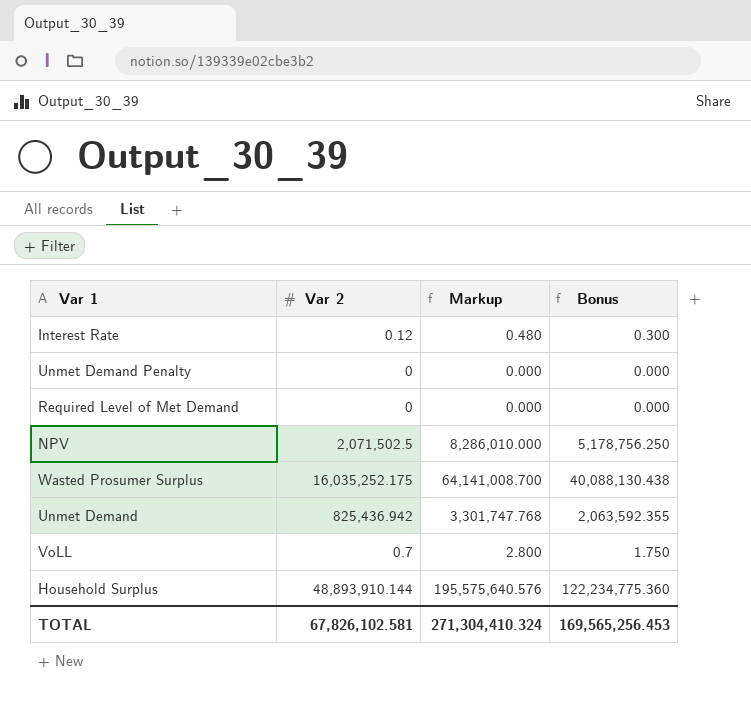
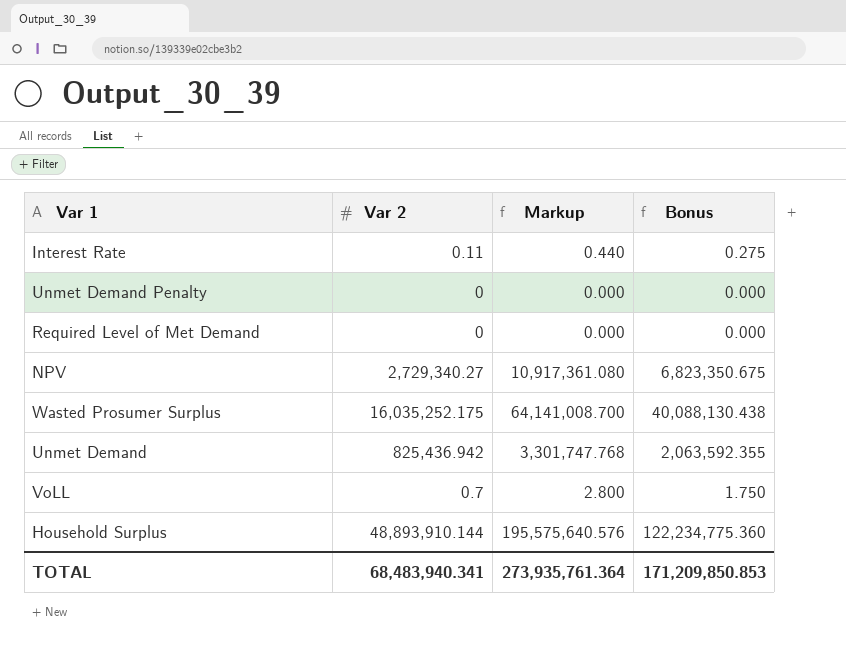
Interest Rate | Var 2: 0.12 -> 0.11
Interest Rate | Markup: 0.480 -> 0.440
Interest Rate | Bonus: 0.300 -> 0.275
NPV | Var 2: 2,071,502.5 -> 2,729,340.27
NPV | Markup: 8,286,010.000 -> 10,917,361.080
NPV | Bonus: 5,178,756.250 -> 6,823,350.675
TOTAL | Var 2: 67,826,102.581 -> 68,483,940.341
TOTAL | Markup: 271,304,410.324 -> 273,935,761.364
TOTAL | Bonus: 169,565,256.453 -> 171,209,850.853

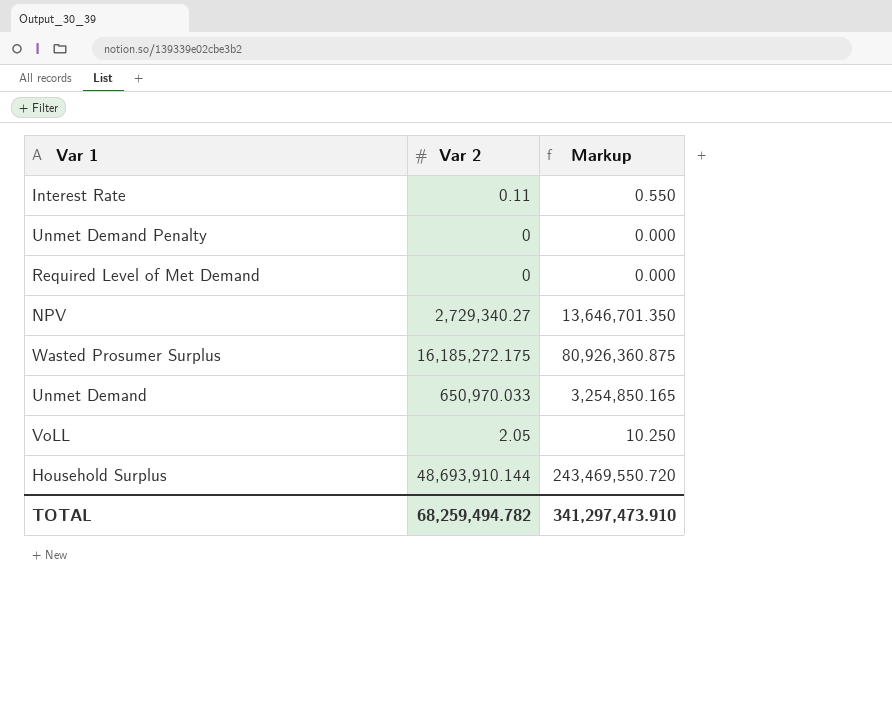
column Bonus | formula: [Var 2] * 2.5 -> none
column Markup | formula: [Var 2] * 4 -> [Var 2] * 5
Wasted Prosumer Surplus | Var 2: 16,035,252.175 -> 16,185,272.175
Unmet Demand | Var 2: 825,436.942 -> 650,970.033
VoLL | Var 2: 0.7 -> 2.05
Household Surplus | Var 2: 48,893,910.144 -> 48,693,910.144
TOTAL | Var 2: 68,483,940.341 -> 68,259,494.782
TOTAL | Markup: 273,935,761.364 -> 341,297,473.910

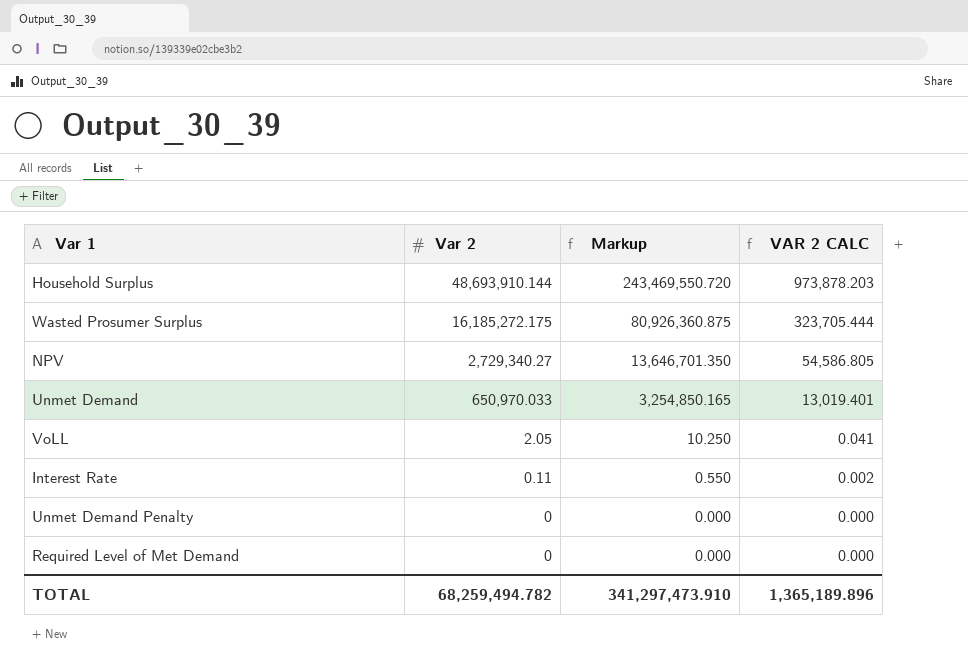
row order: none -> Var 2 descending
column VAR 2 CALC | formula: none -> [Var 2] * 0.02

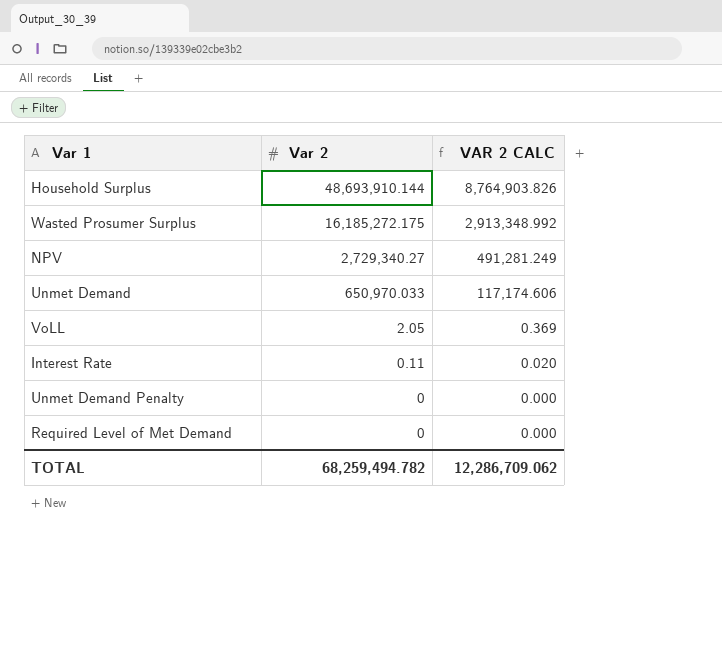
column Markup | formula: [Var 2] * 5 -> none
column VAR 2 CALC | formula: [Var 2] * 0.02 -> [Var 2] * 0.18
TOTAL | VAR 2 CALC: 1,365,189.896 -> 12,286,709.062

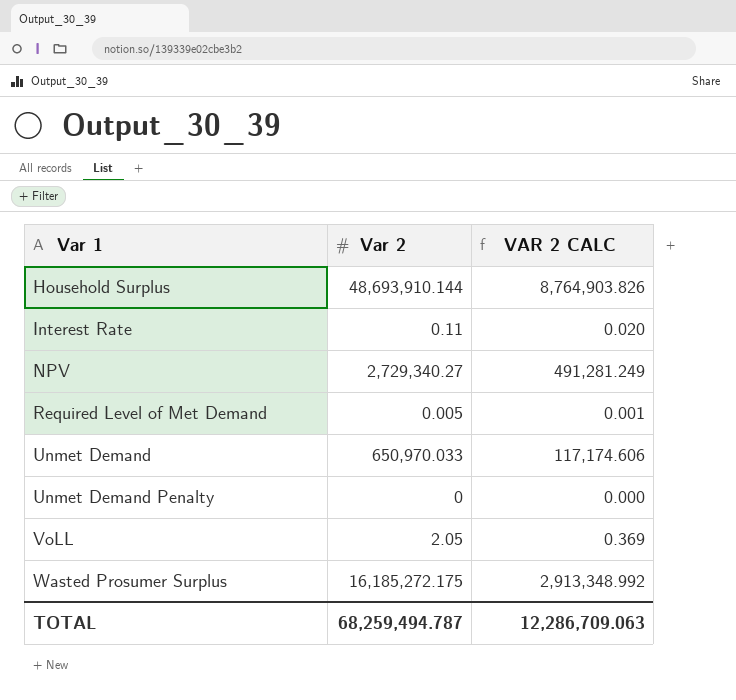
row order: Var 2 descending -> Var 1 ascending
Required Level of Met Demand | Var 2: 0 -> 0.005
Required Level of Met Demand | VAR 2 CALC: 0.000 -> 0.001
TOTAL | Var 2: 68,259,494.782 -> 68,259,494.787
TOTAL | VAR 2 CALC: 12,286,709.062 -> 12,286,709.063

